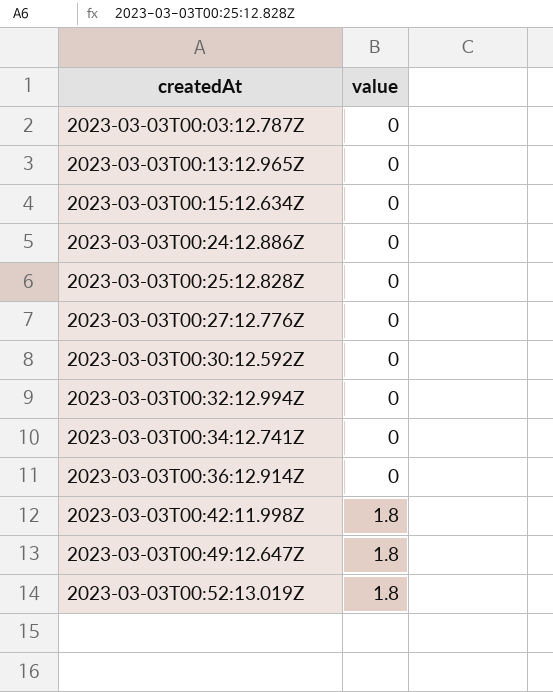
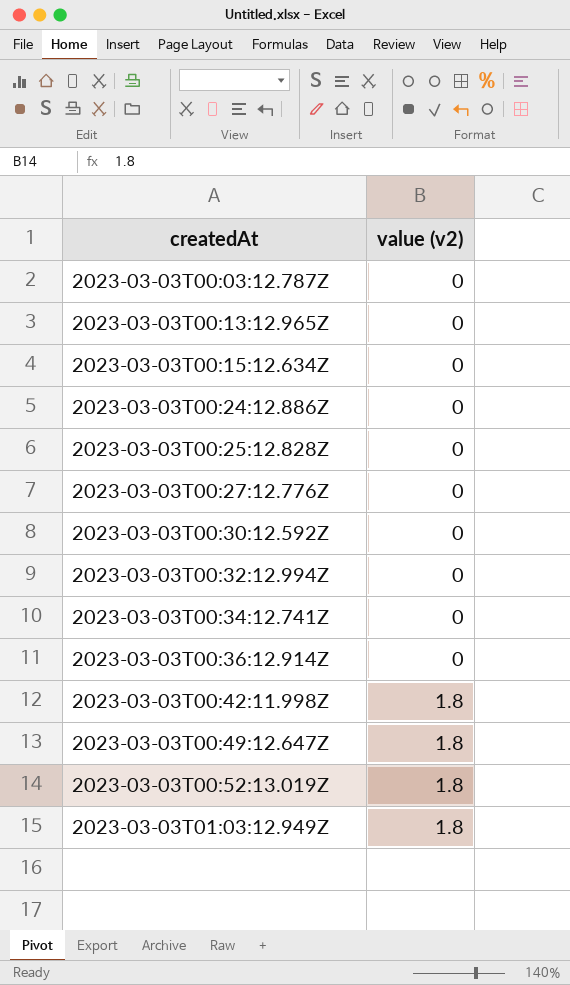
column name: value -> value (v2)
row 2023-03-03T01:03:12.949Z: none -> 1.8

